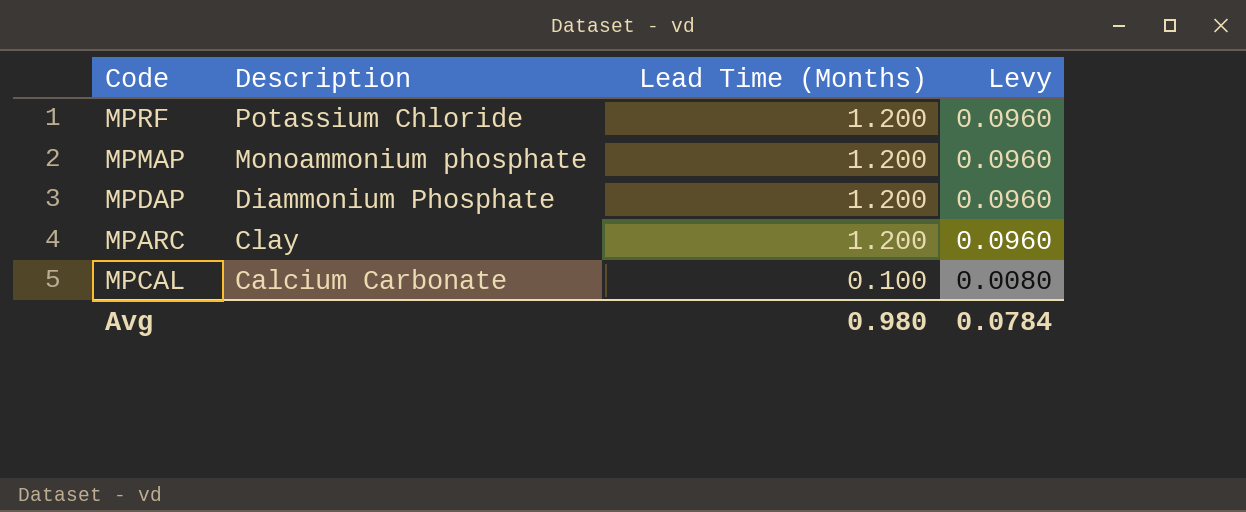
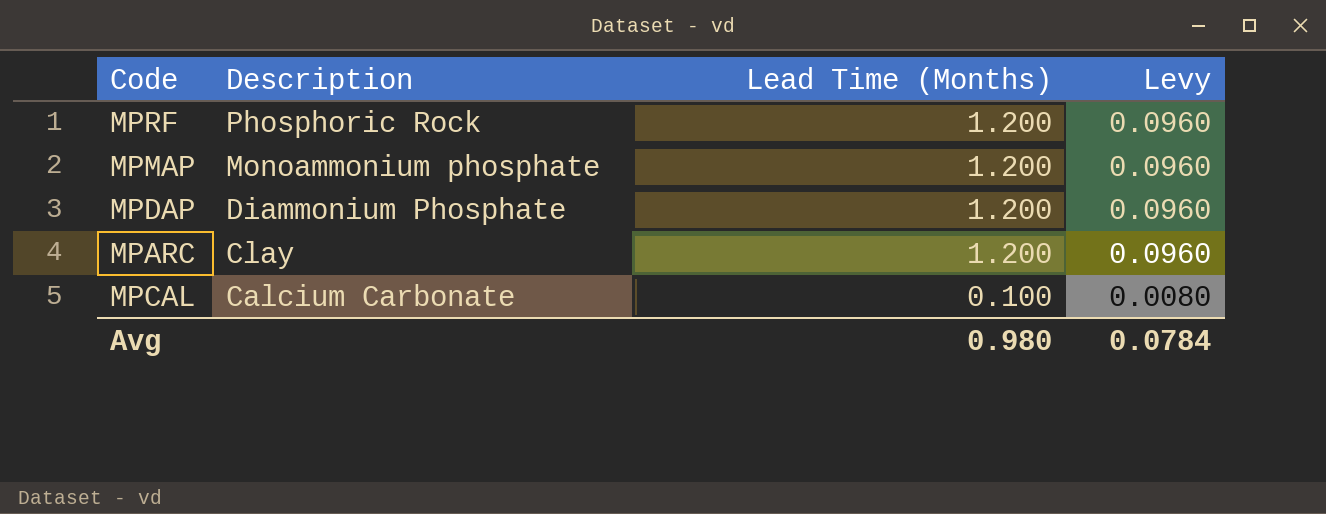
MPRF | Description: Potassium Chloride -> Phosphoric Rock

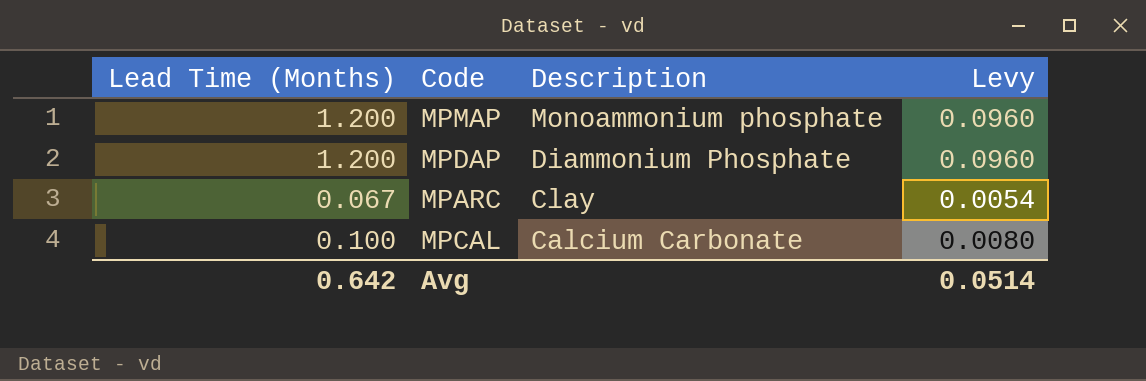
column Lead Time (Months) | position: 3 -> 1
row MPRF: Phosphoric Rock | 1.200 | 0.0960 -> none
MPARC | Lead Time (Months): 1.200 -> 0.067
MPARC | Levy: 0.0960 -> 0.0054
Avg | Lead Time (Months): 0.980 -> 0.642
Avg | Levy: 0.0784 -> 0.0514

